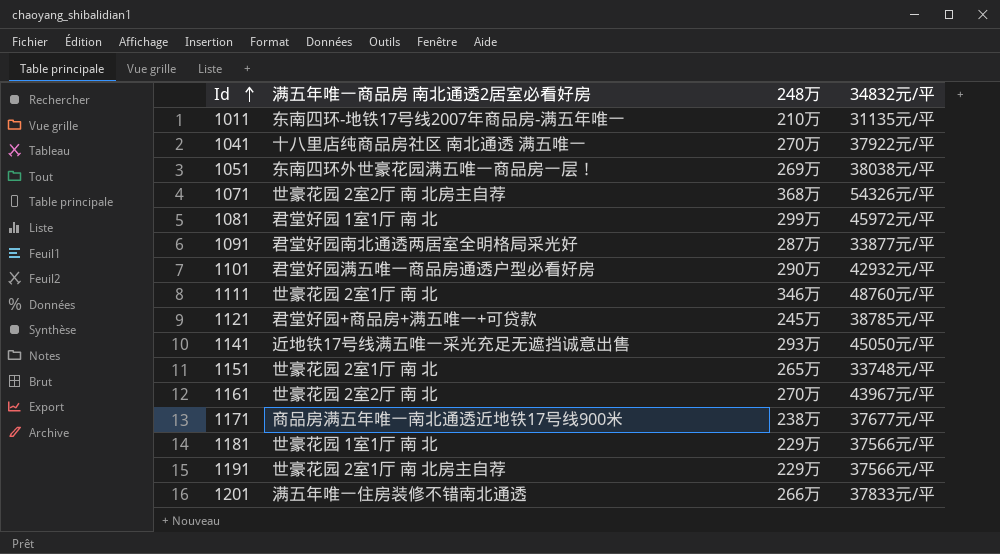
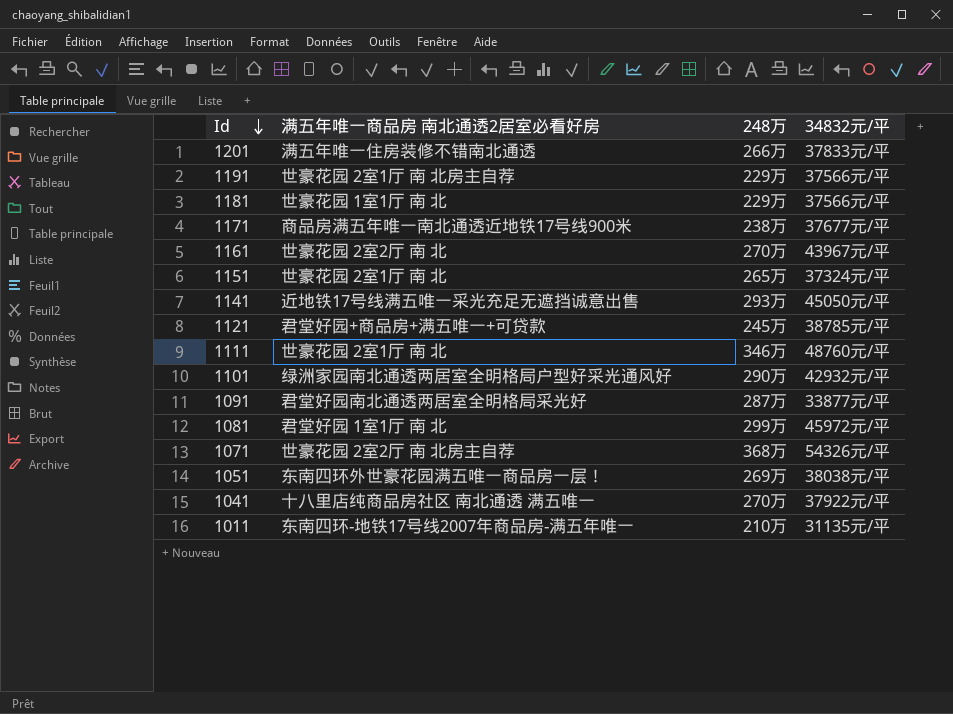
row order: Id ascending -> Id descending
1151 | 34832元/平: 33748元/平 -> 37324元/平
1101 | 满五年唯一商品房 南北通透2居室必看好房: 君堂好园满五唯一商品房通透户型必看好房 -> 绿洲家园南北通透两居室全明格局户型好采光通风好

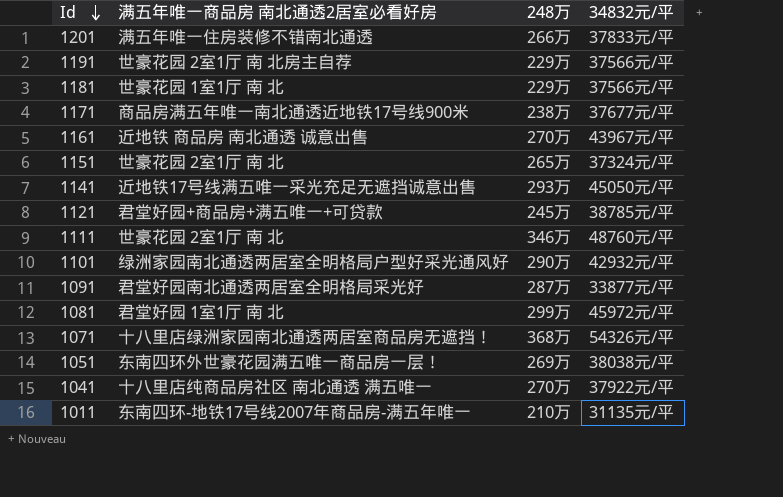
1161 | 满五年唯一商品房 南北通透2居室必看好房: 世豪花园 2室2厅 南 北 -> 近地铁 商品房 南北通透 诚意出售
1071 | 满五年唯一商品房 南北通透2居室必看好房: 世豪花园 2室2厅 南 北房主自荐 -> 十八里店绿洲家园南北通透两居室商品房无遮挡！

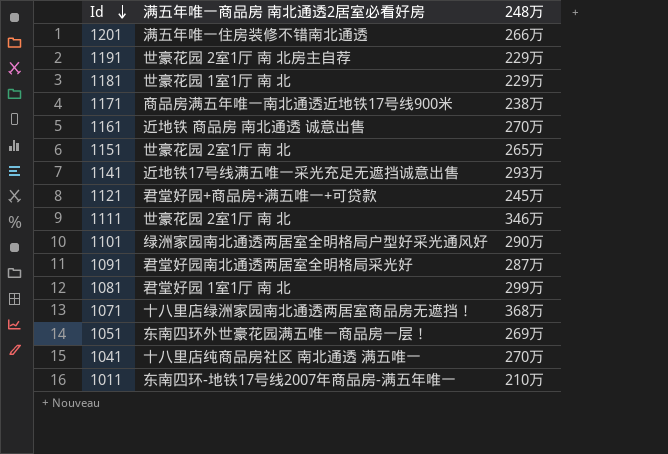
column 34832元/平 | position: 4 -> none

